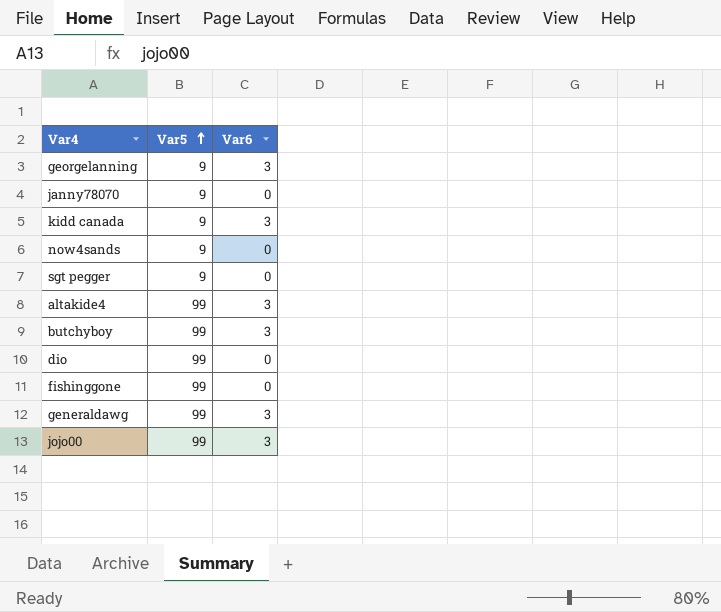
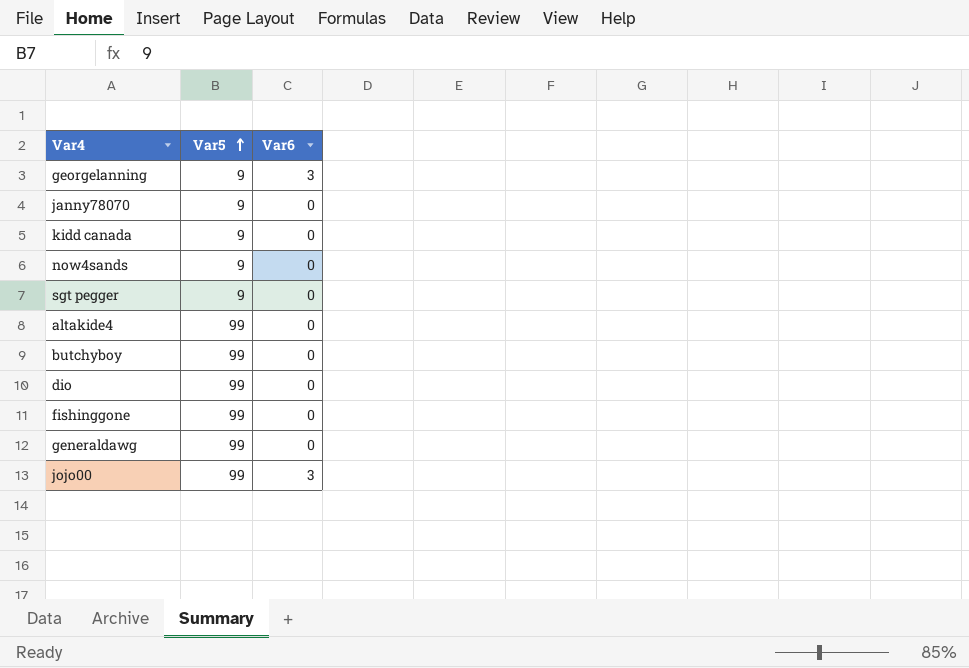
kidd canada | Var6: 3 -> 0
altakide4 | Var6: 3 -> 0
butchyboy | Var6: 3 -> 0
generaldawg | Var6: 3 -> 0

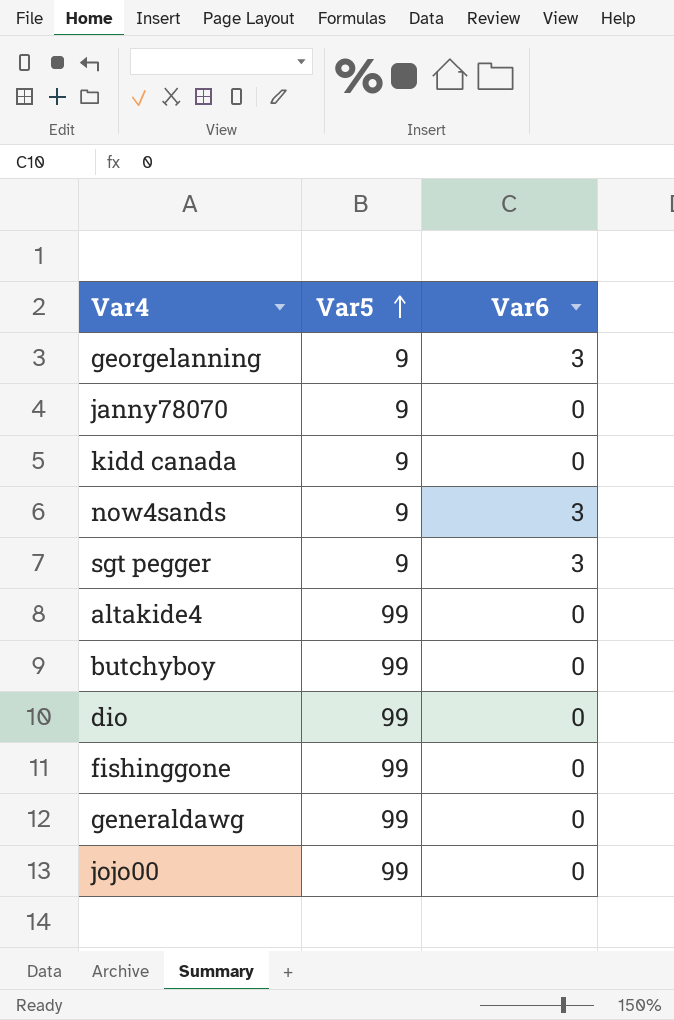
now4sands | Var6: 0 -> 3
sgt pegger | Var6: 0 -> 3
jojo00 | Var6: 3 -> 0

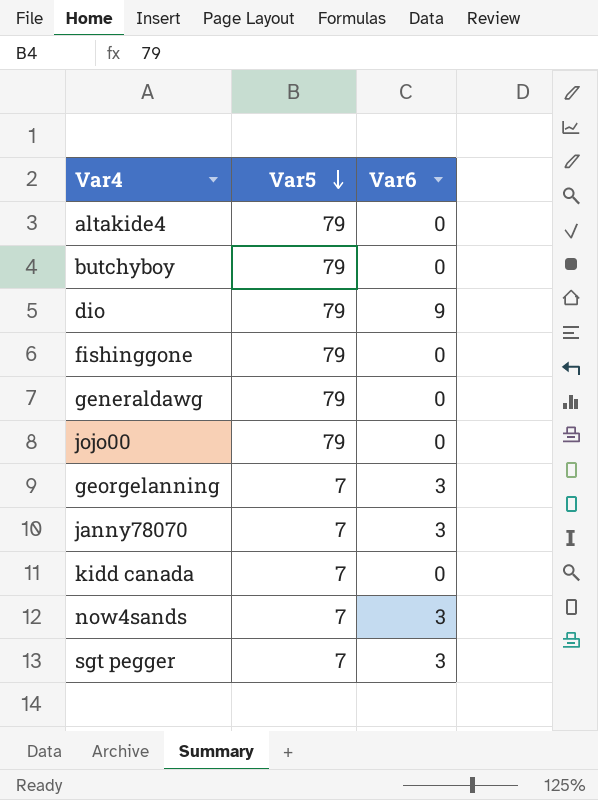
row order: Var5 ascending -> Var5 descending
altakide4 | Var5: 99 -> 79
butchyboy | Var5: 99 -> 79
dio | Var5: 99 -> 79
dio | Var6: 0 -> 9
fishinggone | Var5: 99 -> 79
generaldawg | Var5: 99 -> 79
jojo00 | Var5: 99 -> 79
georgelanning | Var5: 9 -> 7
janny78070 | Var5: 9 -> 7
janny78070 | Var6: 0 -> 3
kidd canada | Var5: 9 -> 7
now4sands | Var5: 9 -> 7
sgt pegger | Var5: 9 -> 7

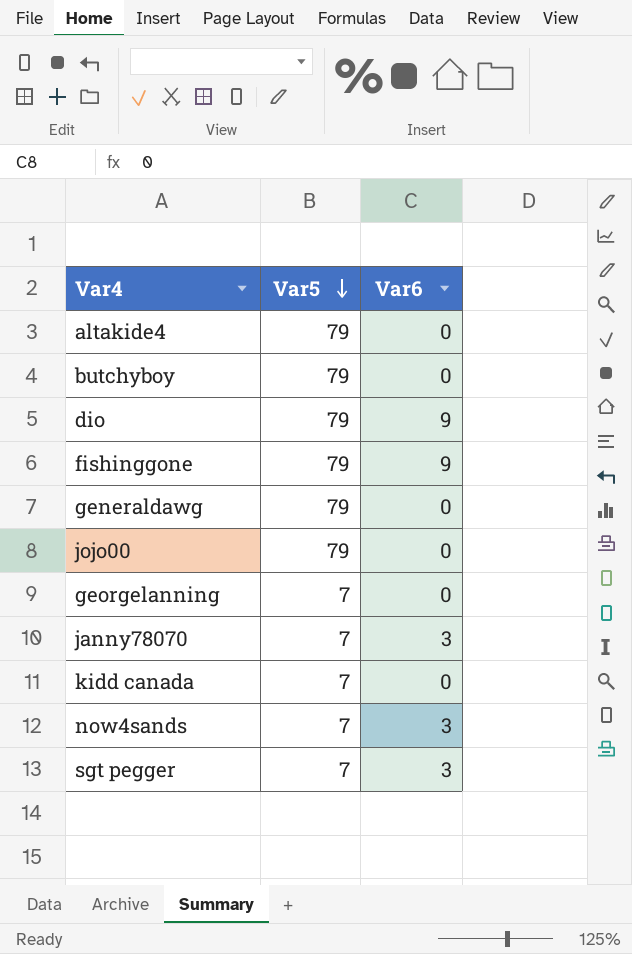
fishinggone | Var6: 0 -> 9
georgelanning | Var6: 3 -> 0

